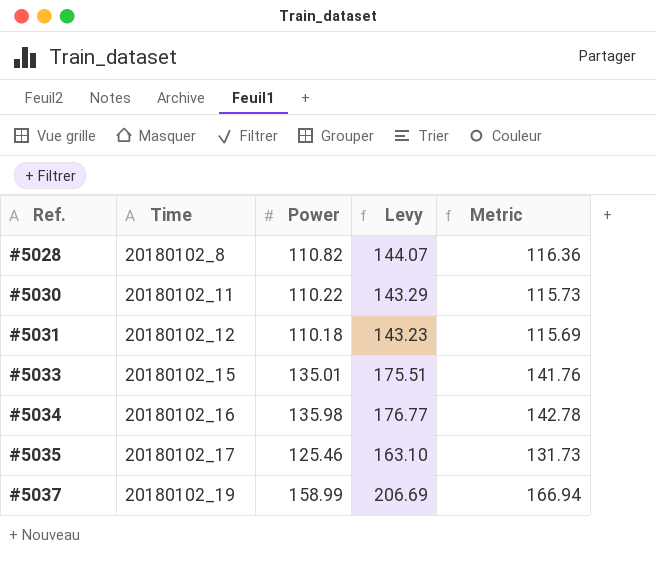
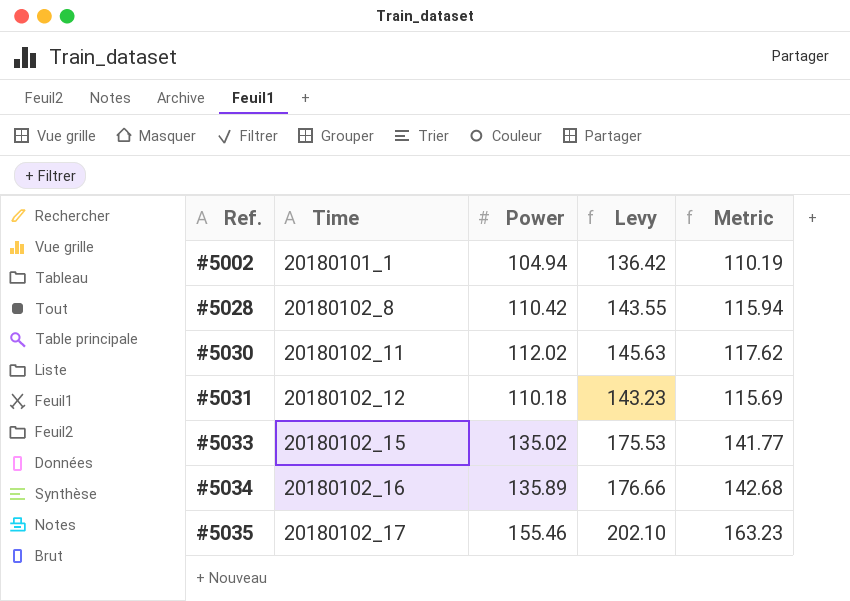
row #5037: 20180102_19 | 158.99 | 206.69 | 166.94 -> none
row #5002: none -> 20180101_1 | 104.94 | 136.42 | 110.19
#5028 | Power: 110.82 -> 110.42
#5028 | Levy: 144.07 -> 143.55
#5028 | Metric: 116.36 -> 115.94
#5030 | Power: 110.22 -> 112.02
#5030 | Levy: 143.29 -> 145.63
#5030 | Metric: 115.73 -> 117.62
#5033 | Power: 135.01 -> 135.02
#5033 | Levy: 175.51 -> 175.53
#5033 | Metric: 141.76 -> 141.77
#5034 | Power: 135.98 -> 135.89
#5034 | Levy: 176.77 -> 176.66
#5034 | Metric: 142.78 -> 142.68
#5035 | Power: 125.46 -> 155.46
#5035 | Levy: 163.10 -> 202.10
#5035 | Metric: 131.73 -> 163.23

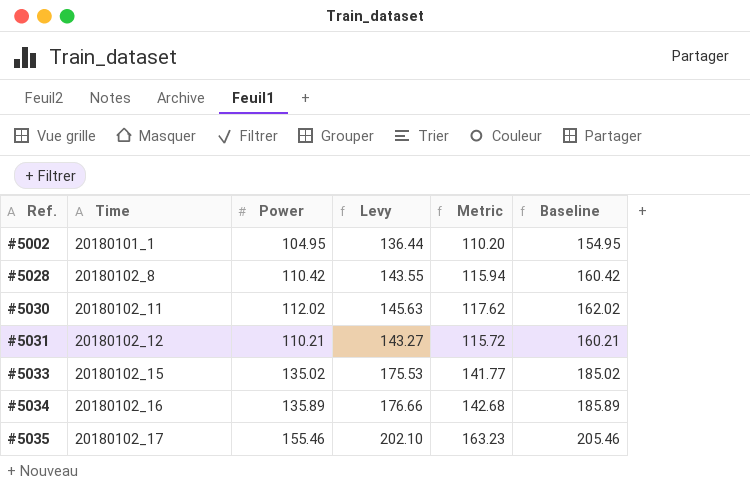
column Baseline | formula: none -> [Power] + 50
#5002 | Power: 104.94 -> 104.95
#5002 | Levy: 136.42 -> 136.44
#5002 | Metric: 110.19 -> 110.20
#5031 | Power: 110.18 -> 110.21
#5031 | Levy: 143.23 -> 143.27
#5031 | Metric: 115.69 -> 115.72

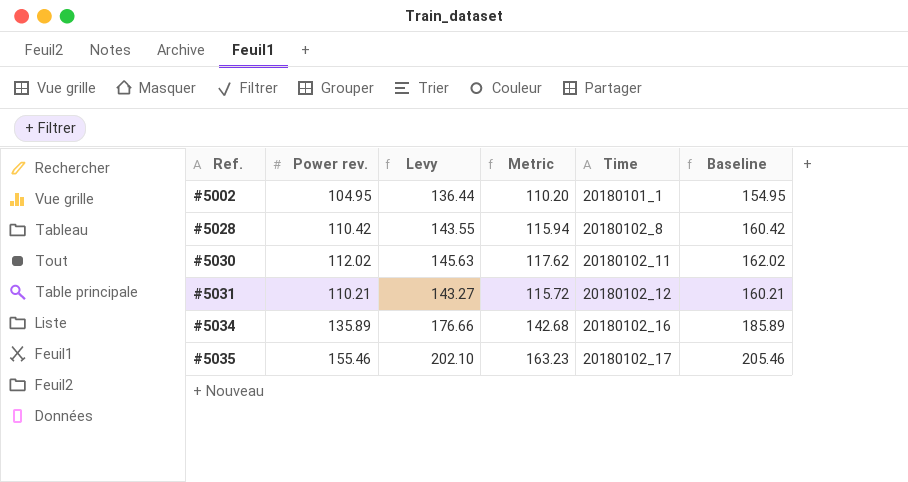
column name: Power -> Power rev.
column Time | position: 2 -> 5
row #5033: 20180102_15 | 135.02 | 175.53 | 141.77 | 185.02 -> none

